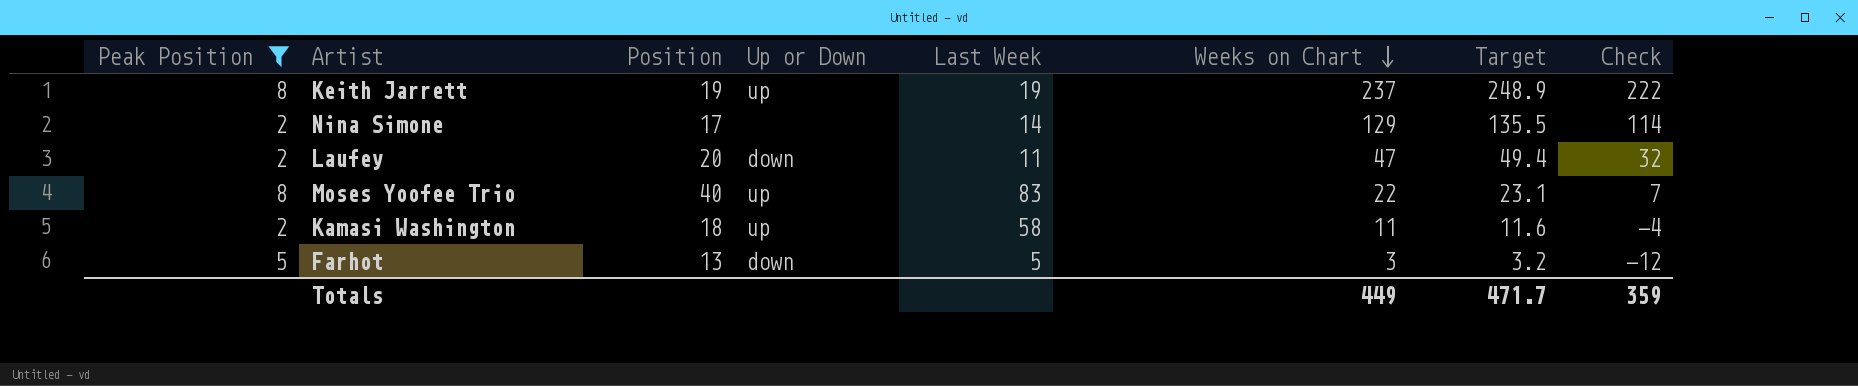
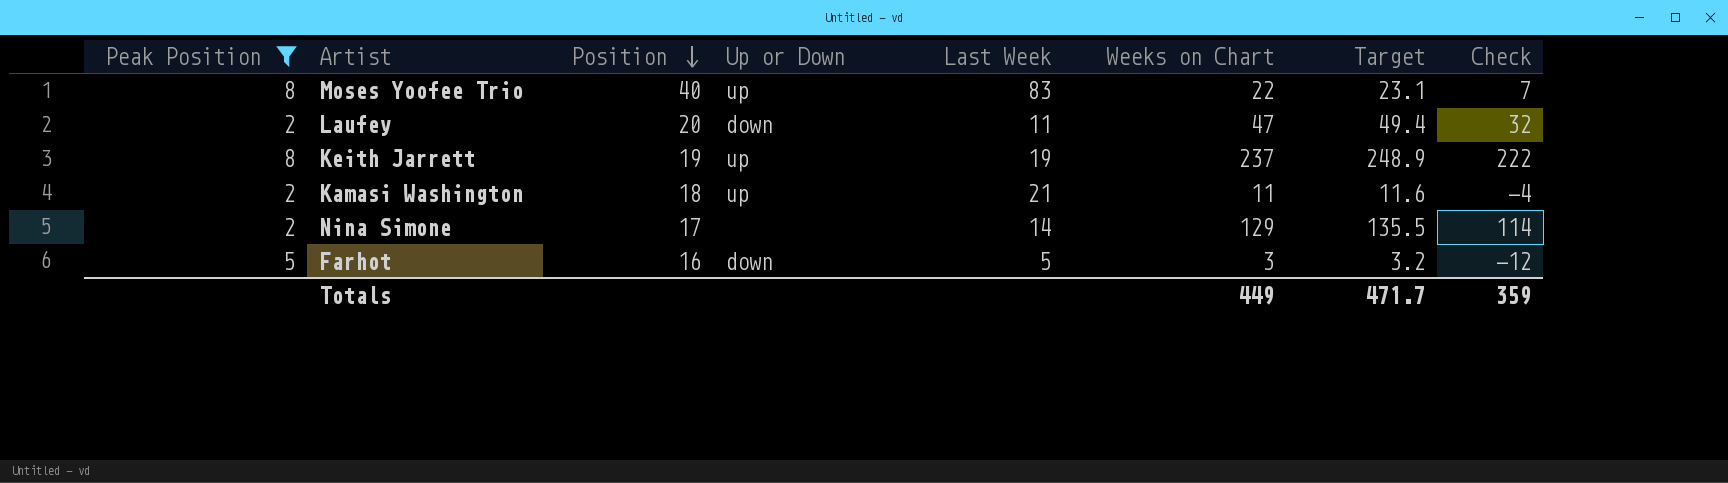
row order: Weeks on Chart descending -> Position descending
Kamasi Washington | Last Week: 58 -> 21
Farhot | Position: 13 -> 16

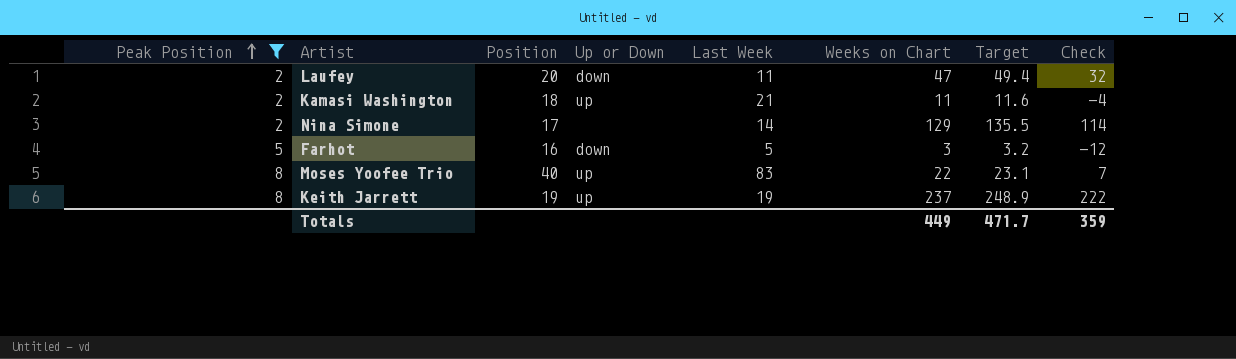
row order: Position descending -> Peak Position ascending

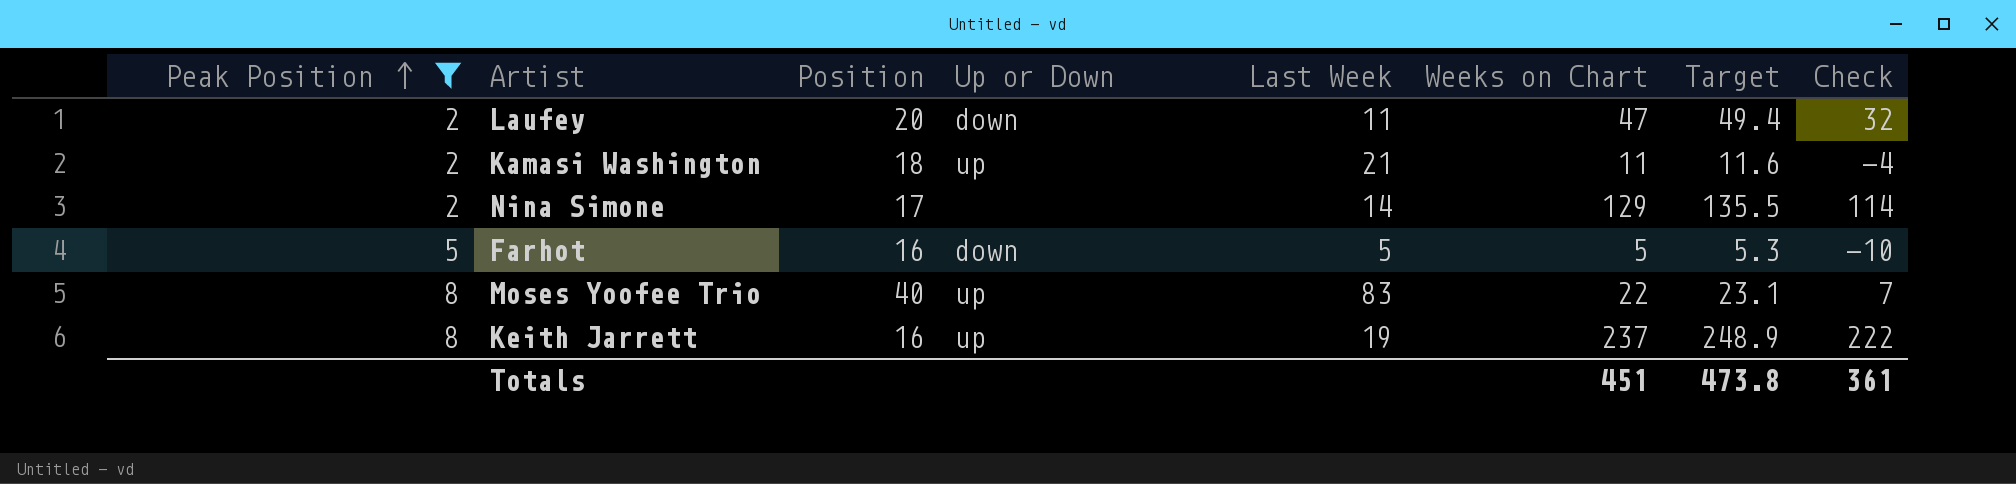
Farhot | Weeks on Chart: 3 -> 5
Farhot | Target: 3.2 -> 5.3
Farhot | Check: -12 -> -10
Keith Jarrett | Position: 19 -> 16
Totals | Weeks on Chart: 449 -> 451
Totals | Target: 471.7 -> 473.8
Totals | Check: 359 -> 361

